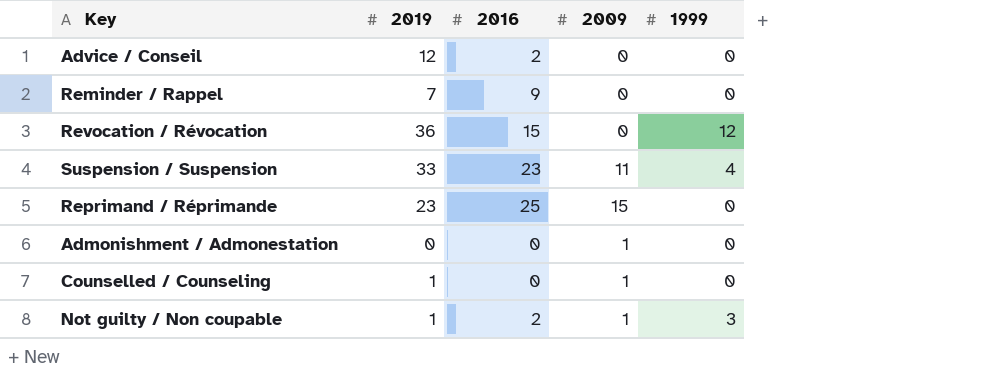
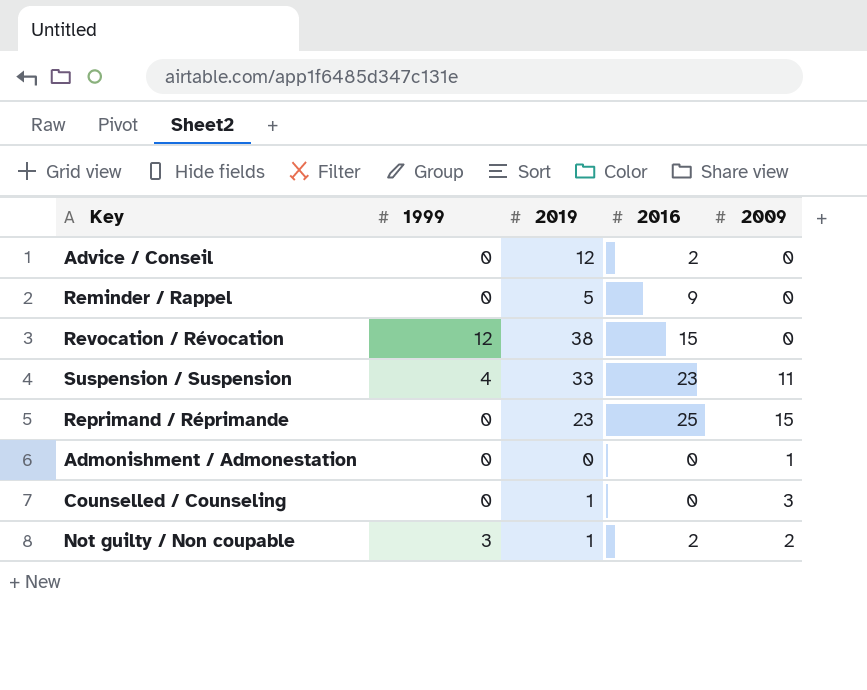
column 1999 | position: 5 -> 2
Reminder / Rappel | 2019: 7 -> 5
Revocation / Révocation | 2019: 36 -> 38
Counselled / Counseling | 2009: 1 -> 3
Not guilty / Non coupable | 2009: 1 -> 2

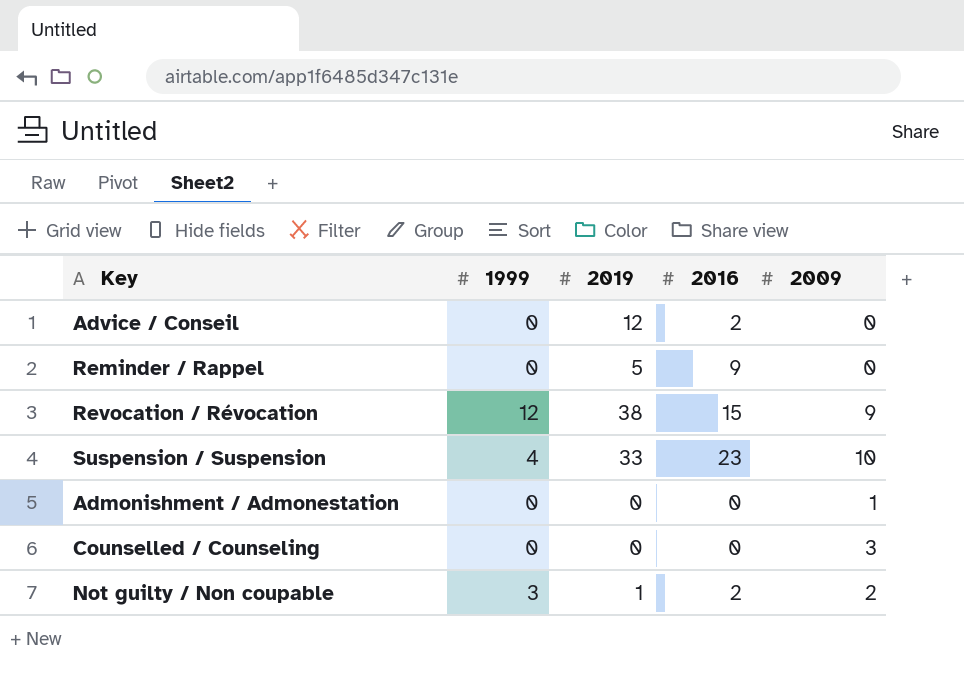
row Reprimand / Réprimande: 0 | 23 | 25 | 15 -> none
Revocation / Révocation | 2009: 0 -> 9
Suspension / Suspension | 2009: 11 -> 10
Counselled / Counseling | 2019: 1 -> 0

